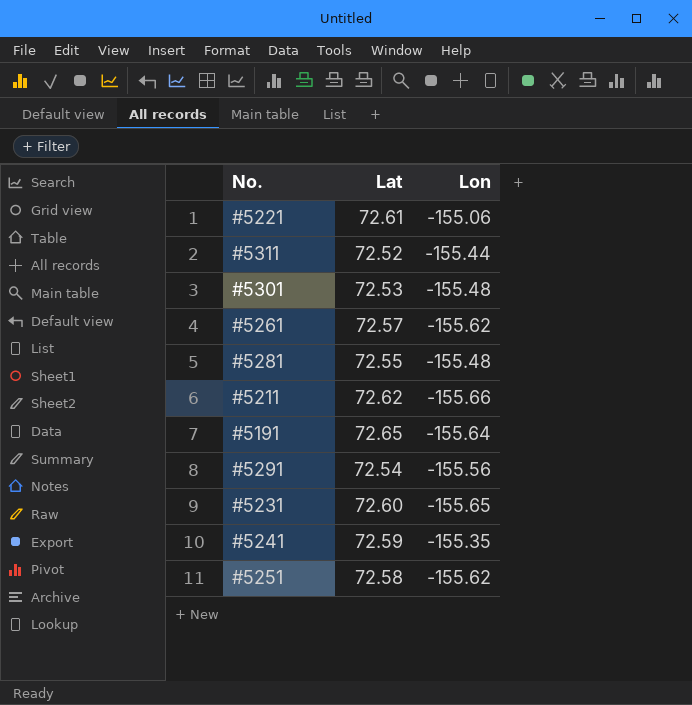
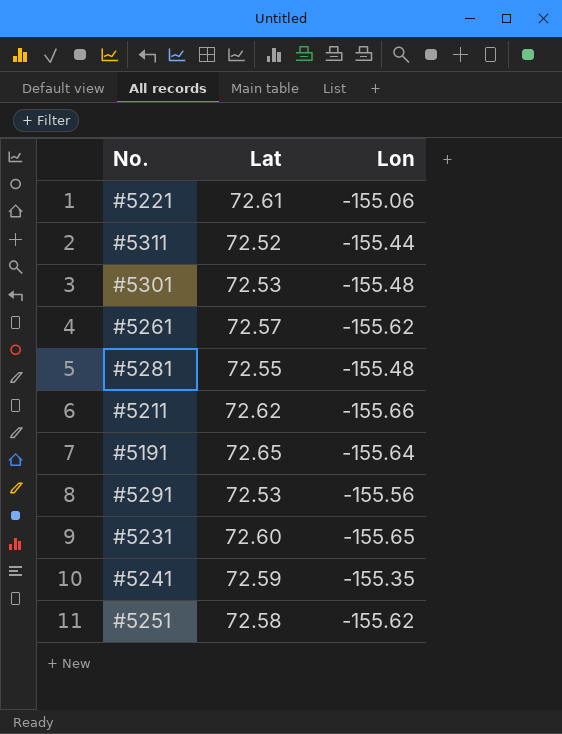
#5291 | Lat: 72.54 -> 72.53

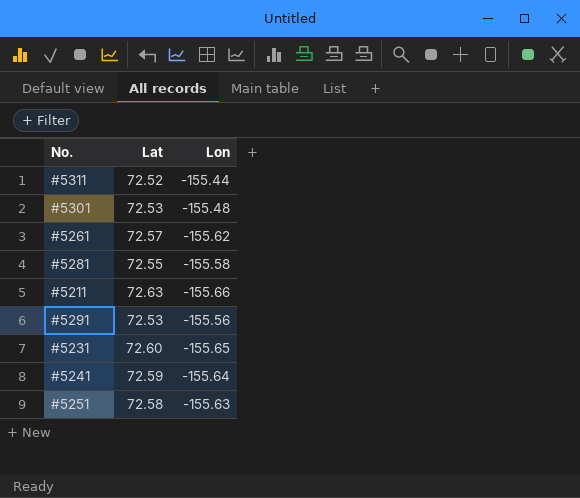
row #5221: 72.61 | -155.06 -> none
row #5191: 72.65 | -155.64 -> none
#5281 | Lon: -155.48 -> -155.58
#5211 | Lat: 72.62 -> 72.63
#5241 | Lon: -155.35 -> -155.64
#5251 | Lon: -155.62 -> -155.63

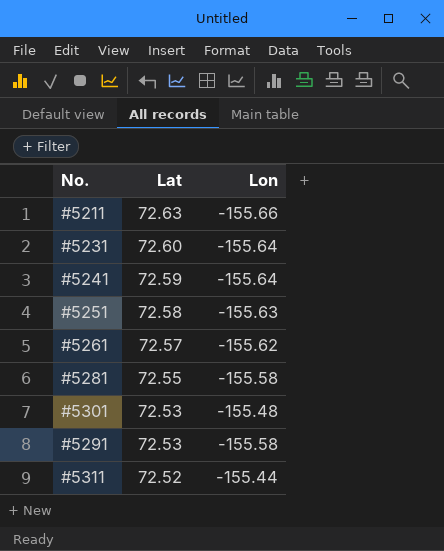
row order: none -> Lat descending
#5231 | Lon: -155.65 -> -155.64
#5291 | Lon: -155.56 -> -155.58

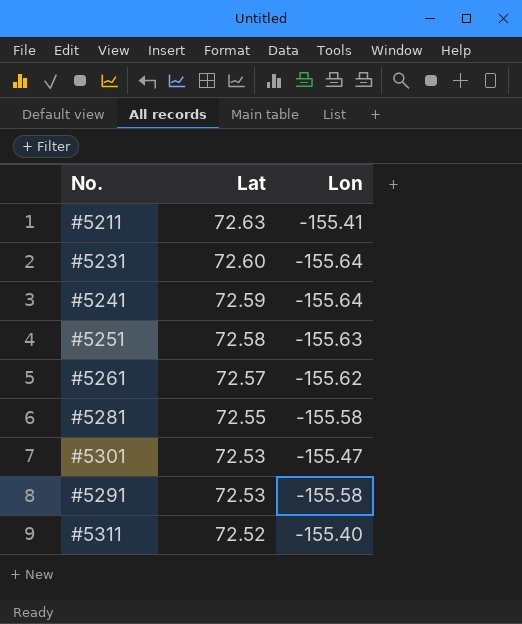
#5211 | Lon: -155.66 -> -155.41
#5301 | Lon: -155.48 -> -155.47
#5311 | Lon: -155.44 -> -155.40

